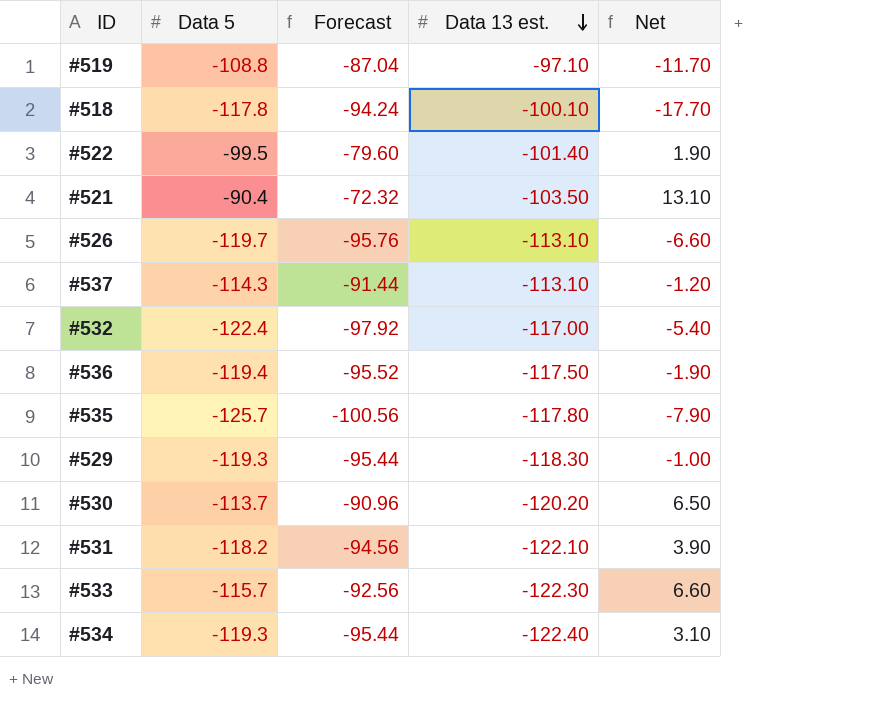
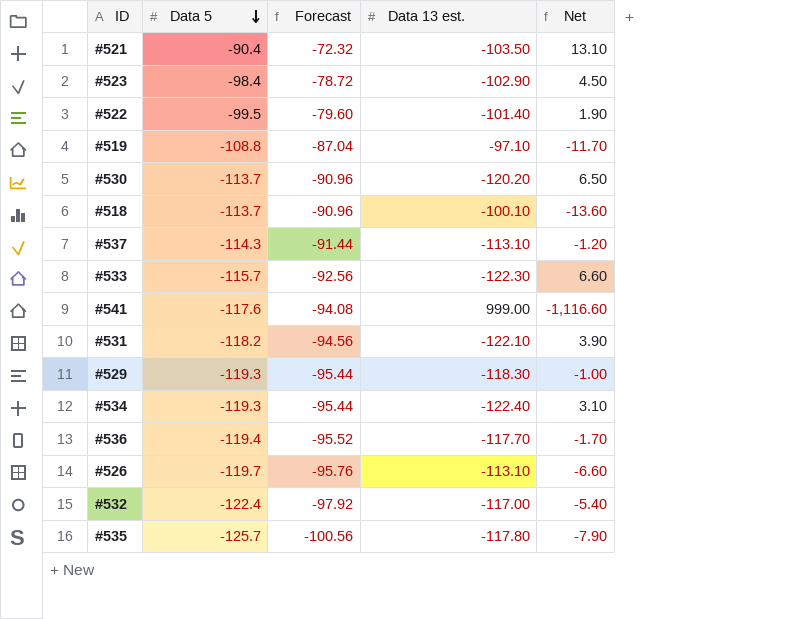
row order: Data 13 est. descending -> Data 5 descending
row #523: none -> -98.4 | -78.72 | -102.90 | 4.50
#518 | Data 5: -117.8 -> -113.7
#518 | Forecast: -94.24 -> -90.96
#518 | Net: -17.70 -> -13.60
row #541: none -> -117.6 | -94.08 | 999.00 | -1,116.60
#536 | Data 13 est.: -117.50 -> -117.70
#536 | Net: -1.90 -> -1.70

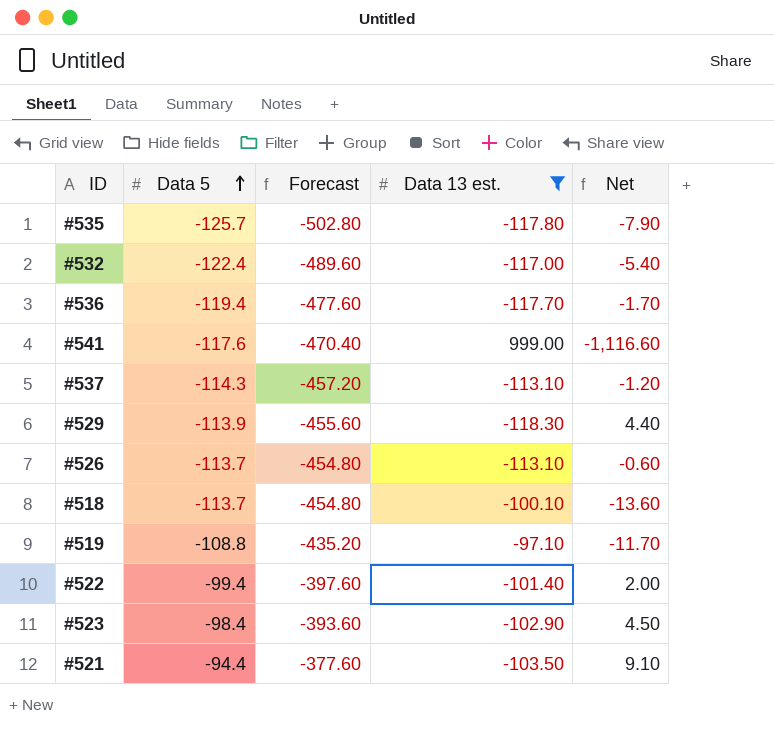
filter: none -> Data 13 est. >= -118.30
row order: Data 5 descending -> Data 5 ascending
column Forecast | formula: [Data 5] * 0.8 -> [Data 5] * 4
#529 | Data 5: -119.3 -> -113.9
#529 | Net: -1.00 -> 4.40
#526 | Data 5: -119.7 -> -113.7
#526 | Net: -6.60 -> -0.60
#522 | Data 5: -99.5 -> -99.4
#522 | Net: 1.90 -> 2.00
#521 | Data 5: -90.4 -> -94.4
#521 | Net: 13.10 -> 9.10

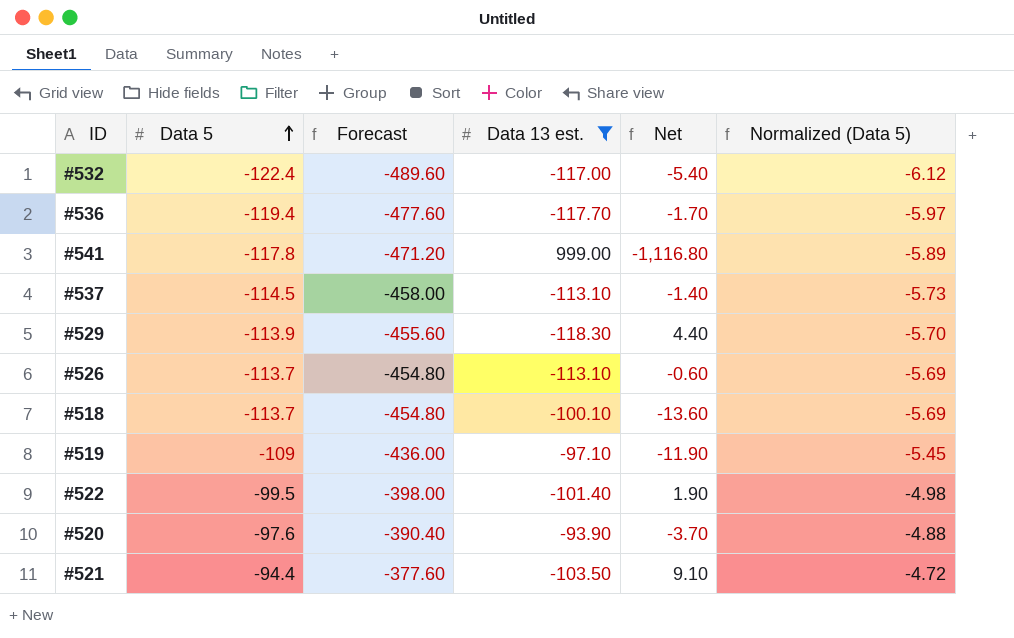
column Normalized (Data 5) | formula: none -> [Data 5] * 0.05
row #535: -125.7 | -502.80 | -117.80 | -7.90 -> none
row #523: -98.4 | -393.60 | -102.90 | 4.50 -> none
#541 | Data 5: -117.6 -> -117.8
#541 | Forecast: -470.40 -> -471.20
#541 | Net: -1,116.60 -> -1,116.80
#537 | Data 5: -114.3 -> -114.5
#537 | Forecast: -457.20 -> -458.00
#537 | Net: -1.20 -> -1.40
#519 | Data 5: -108.8 -> -109
#519 | Forecast: -435.20 -> -436.00
#519 | Net: -11.70 -> -11.90
#522 | Data 5: -99.4 -> -99.5
#522 | Forecast: -397.60 -> -398.00
#522 | Net: 2.00 -> 1.90
row #520: none -> -97.6 | -390.40 | -93.90 | -3.70 | -4.88

